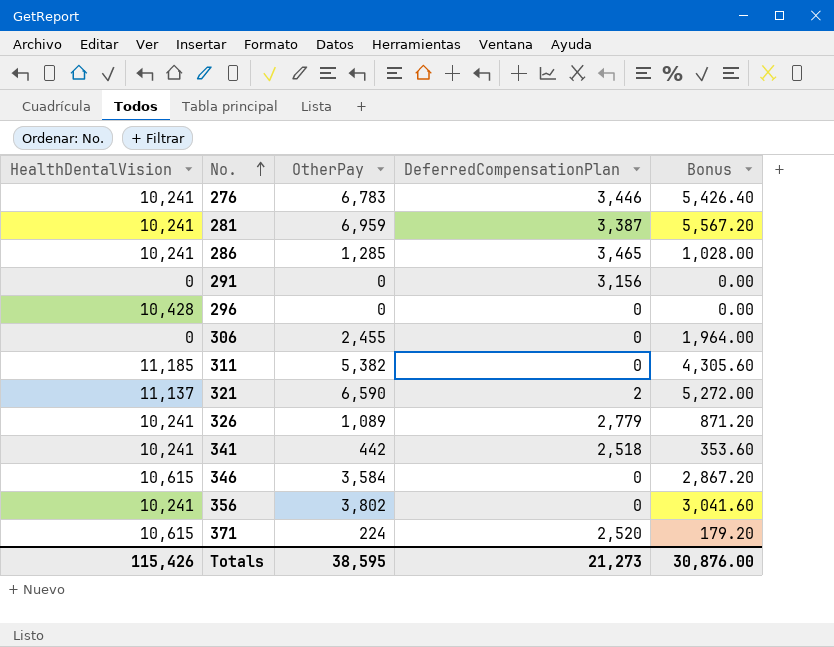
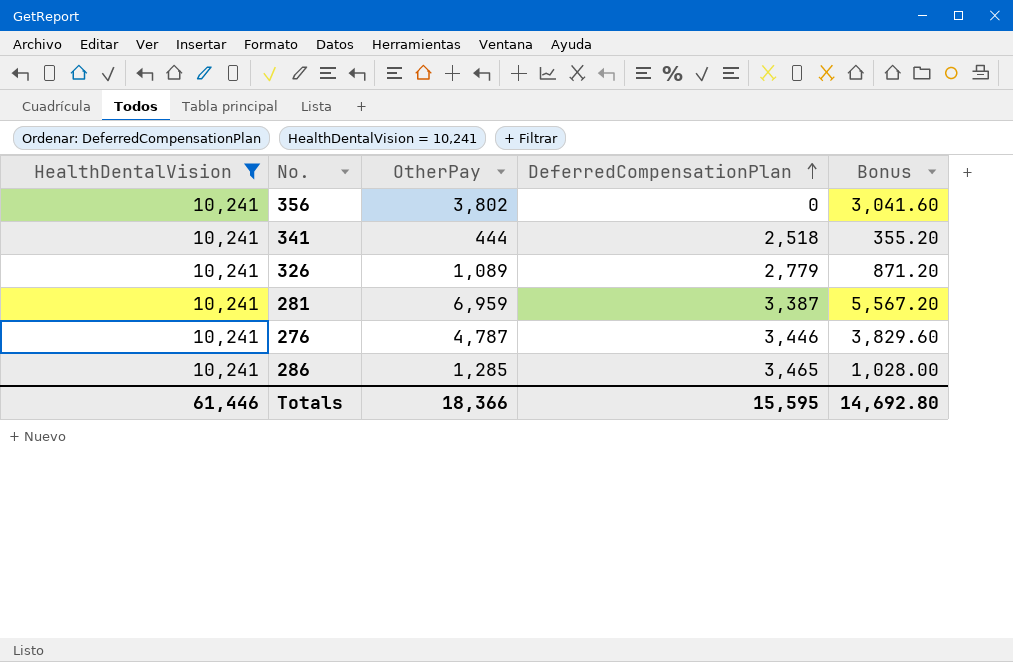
filter: none -> HealthDentalVision = 10,241
row order: No. ascending -> DeferredCompensationPlan ascending
341 | OtherPay: 442 -> 444
341 | Bonus: 353.60 -> 355.20
276 | OtherPay: 6,783 -> 4,787
276 | Bonus: 5,426.40 -> 3,829.60
Totals | HealthDentalVision: 115,426 -> 61,446
Totals | OtherPay: 38,595 -> 18,366
Totals | DeferredCompensationPlan: 21,273 -> 15,595
Totals | Bonus: 30,876.00 -> 14,692.80

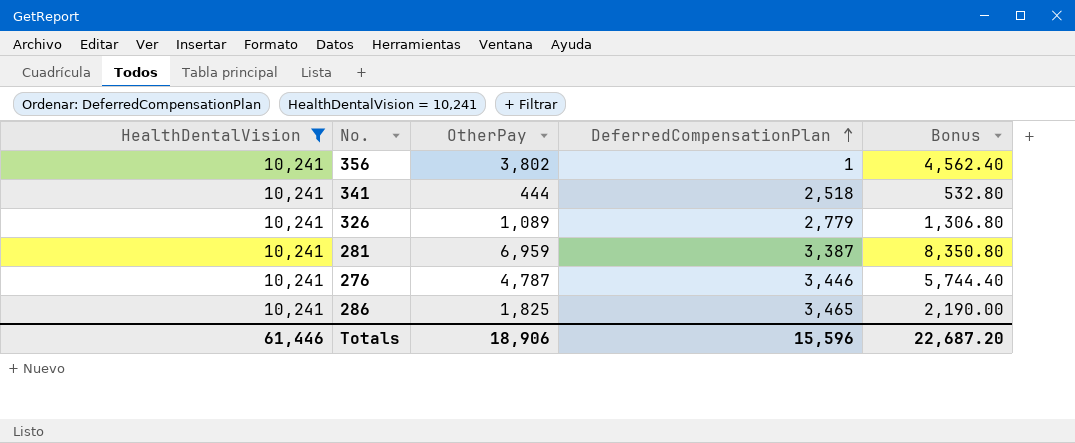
column Bonus | formula: [OtherPay] * 0.8 -> [OtherPay] * 1.2
356 | DeferredCompensationPlan: 0 -> 1
286 | OtherPay: 1,285 -> 1,825
Totals | OtherPay: 18,366 -> 18,906
Totals | DeferredCompensationPlan: 15,595 -> 15,596
Totals | Bonus: 14,692.80 -> 22,687.20

